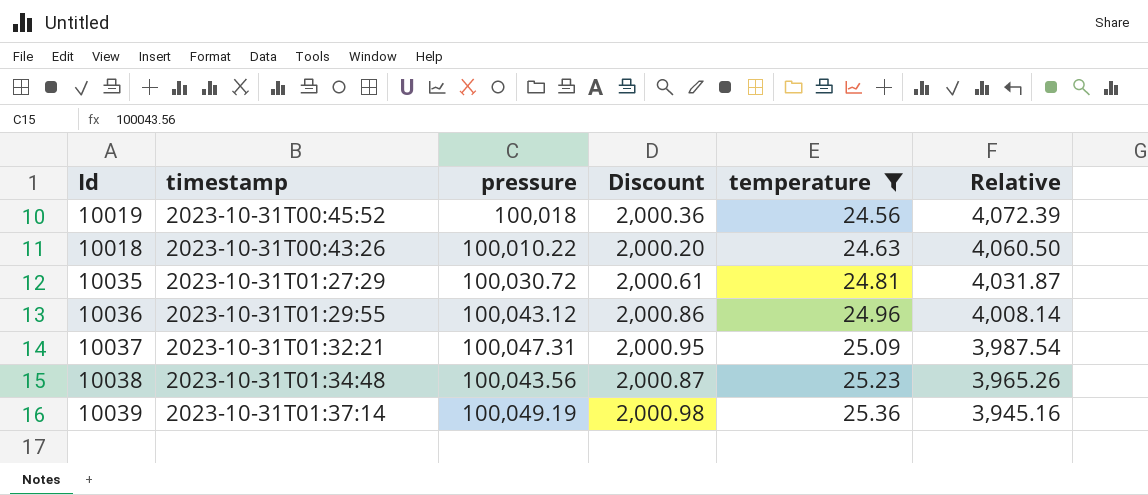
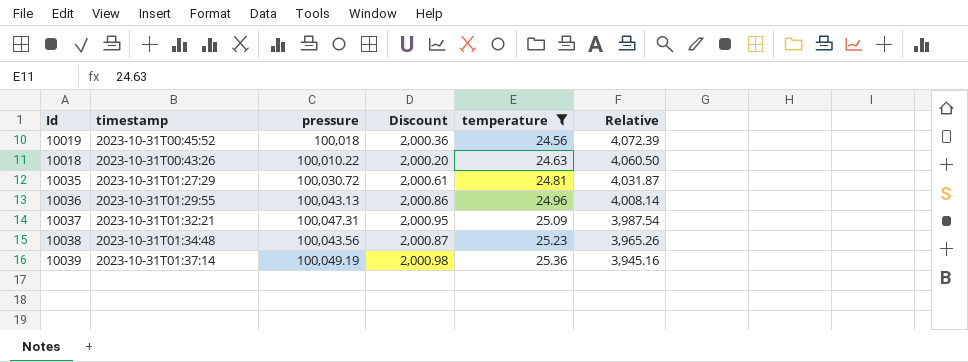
10036 | pressure: 100,043.12 -> 100,043.13

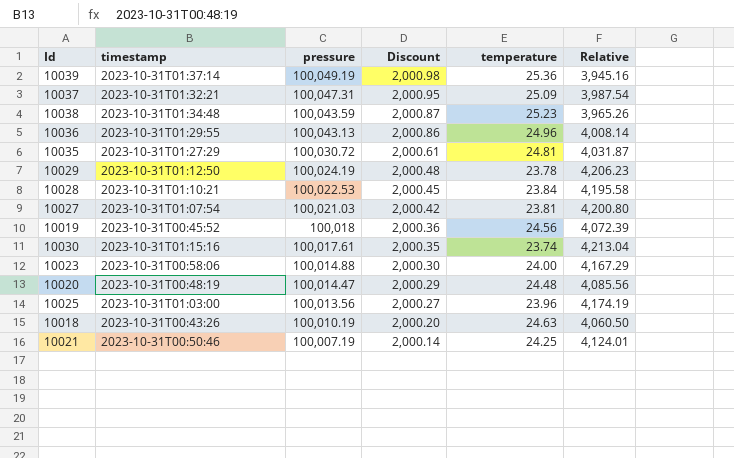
filter: temperature >= 24.56 -> none
row order: temperature ascending -> pressure descending
10038 | pressure: 100,043.56 -> 100,043.59
10018 | pressure: 100,010.22 -> 100,010.19

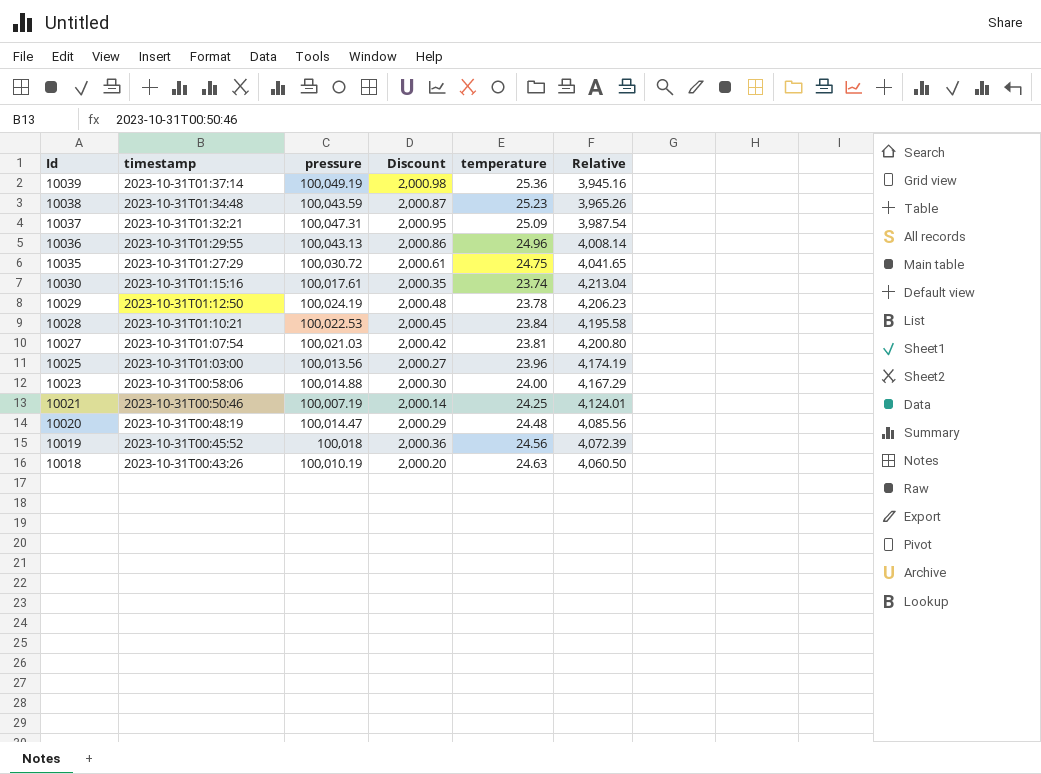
row order: pressure descending -> Id descending
10035 | temperature: 24.81 -> 24.75
10035 | Relative: 4,031.87 -> 4,041.65

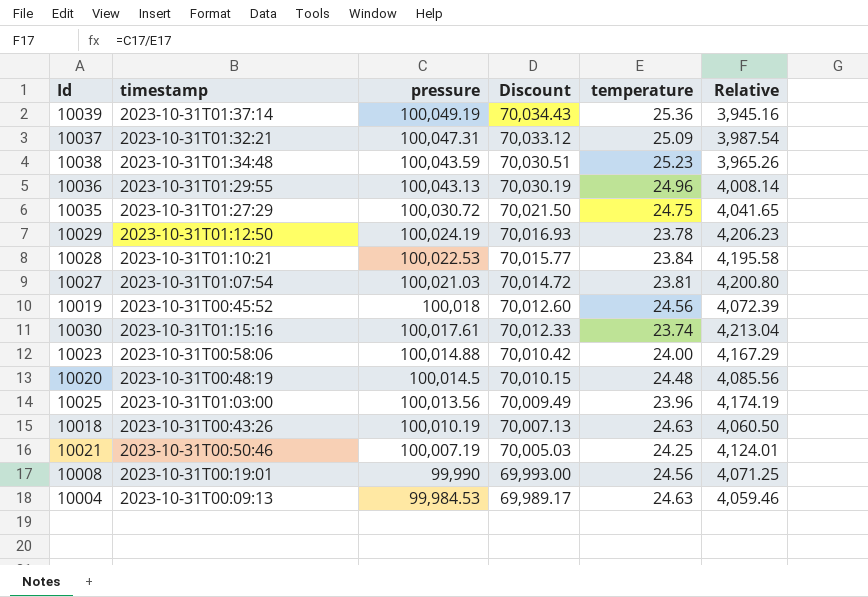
row order: Id descending -> pressure descending
column Discount | formula: [pressure] * 0.02 -> [pressure] * 0.7
10020 | pressure: 100,014.47 -> 100,014.5
row 10008: none -> 2023-10-31T00:19:01 | 99,990 | 69,993.00 | 24.56 | 4,071.25
row 10004: none -> 2023-10-31T00:09:13 | 99,984.53 | 69,989.17 | 24.63 | 4,059.46

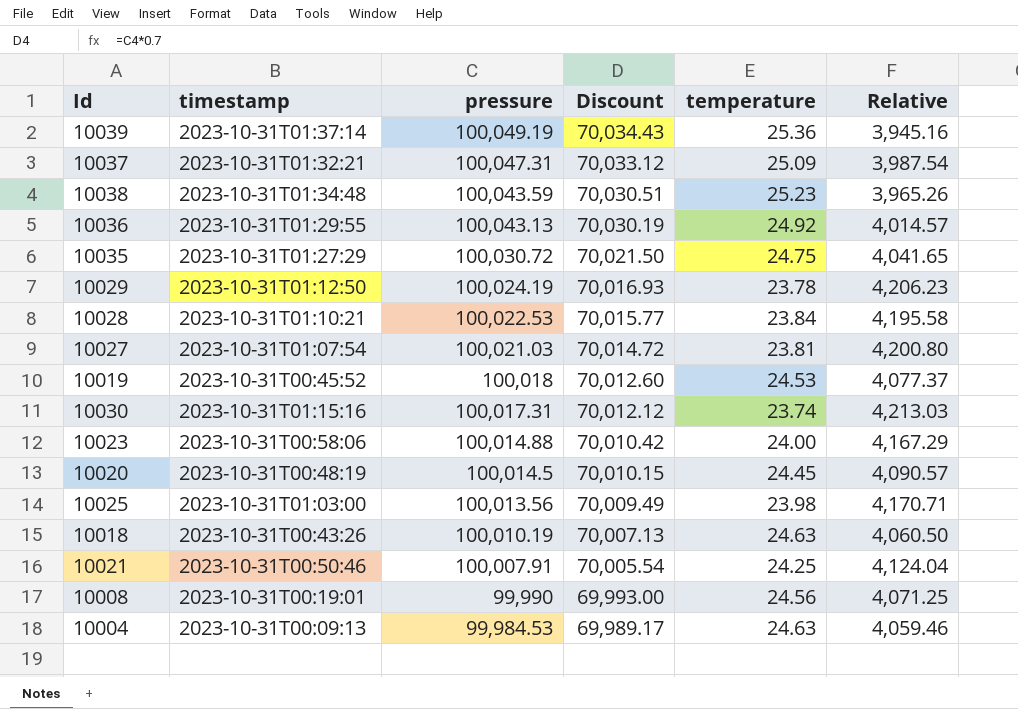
10036 | temperature: 24.96 -> 24.92
10036 | Relative: 4,008.14 -> 4,014.57
10019 | temperature: 24.56 -> 24.53
10019 | Relative: 4,072.39 -> 4,077.37
10030 | pressure: 100,017.61 -> 100,017.31
10030 | Discount: 70,012.33 -> 70,012.12
10030 | Relative: 4,213.04 -> 4,213.03
10020 | temperature: 24.48 -> 24.45
10020 | Relative: 4,085.56 -> 4,090.57
10025 | temperature: 23.96 -> 23.98
10025 | Relative: 4,174.19 -> 4,170.71
10021 | pressure: 100,007.19 -> 100,007.91
10021 | Discount: 70,005.03 -> 70,005.54
10021 | Relative: 4,124.01 -> 4,124.04

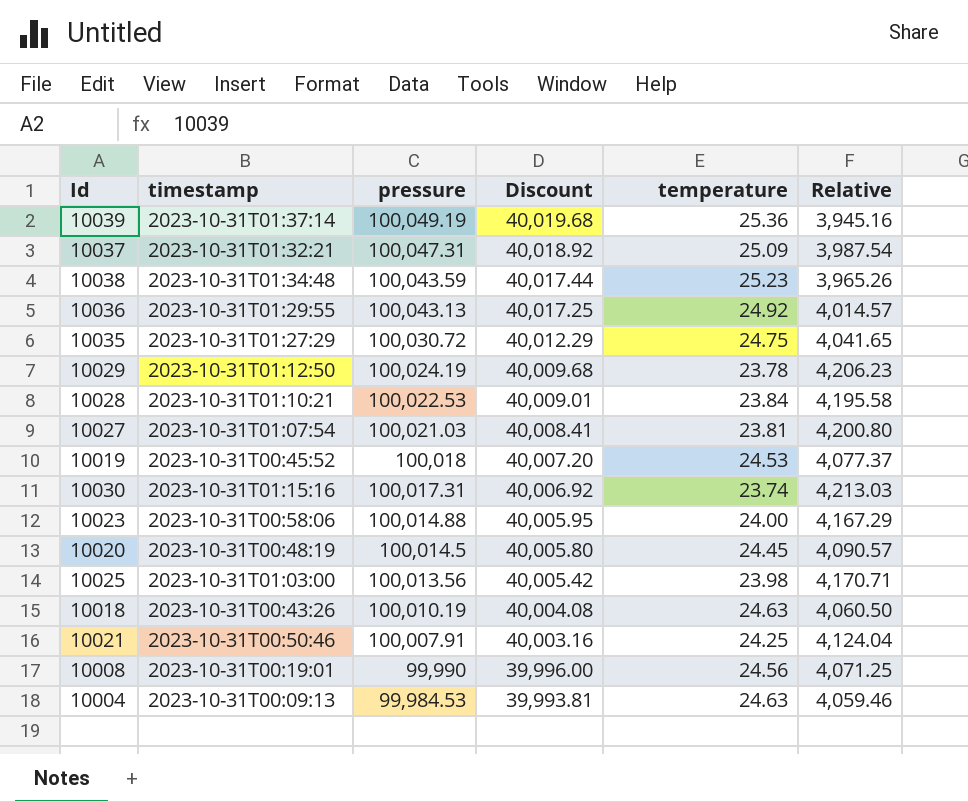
column Discount | formula: [pressure] * 0.7 -> [pressure] * 0.4

